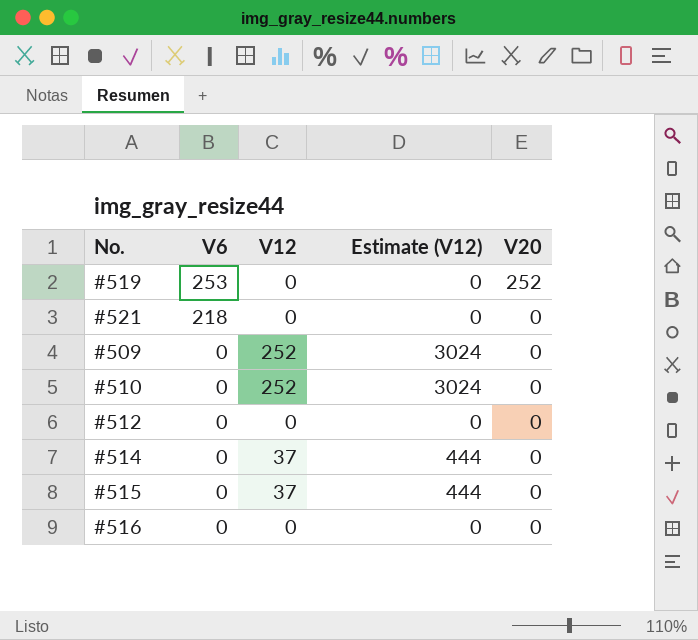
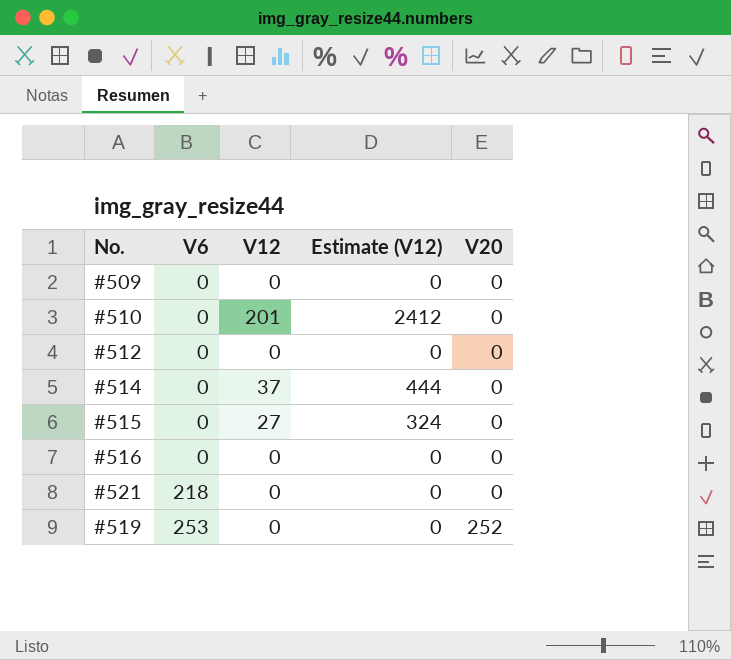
row order: V6 descending -> V6 ascending
#509 | V12: 252 -> 0
#509 | Estimate (V12): 3024 -> 0
#510 | V12: 252 -> 201
#510 | Estimate (V12): 3024 -> 2412
#515 | V12: 37 -> 27
#515 | Estimate (V12): 444 -> 324

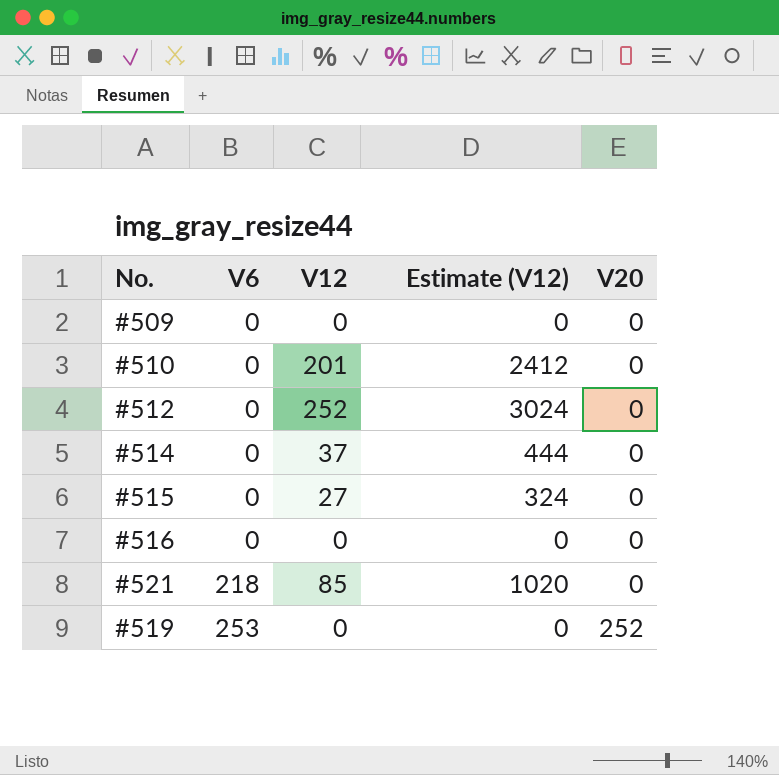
#512 | V12: 0 -> 252
#512 | Estimate (V12): 0 -> 3024
#521 | V12: 0 -> 85
#521 | Estimate (V12): 0 -> 1020

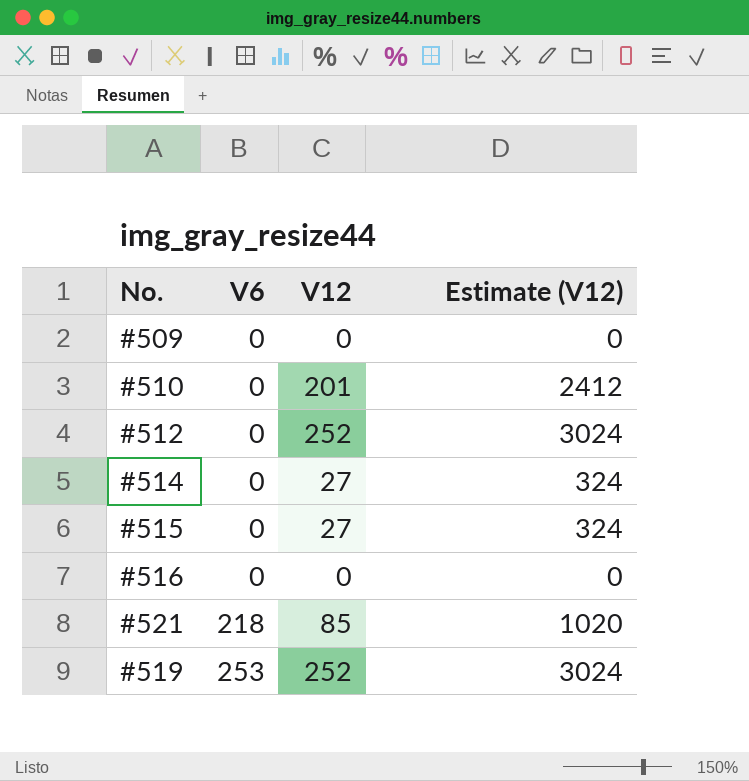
column V20 | position: 5 -> none
#514 | V12: 37 -> 27
#514 | Estimate (V12): 444 -> 324
#519 | V12: 0 -> 252
#519 | Estimate (V12): 0 -> 3024

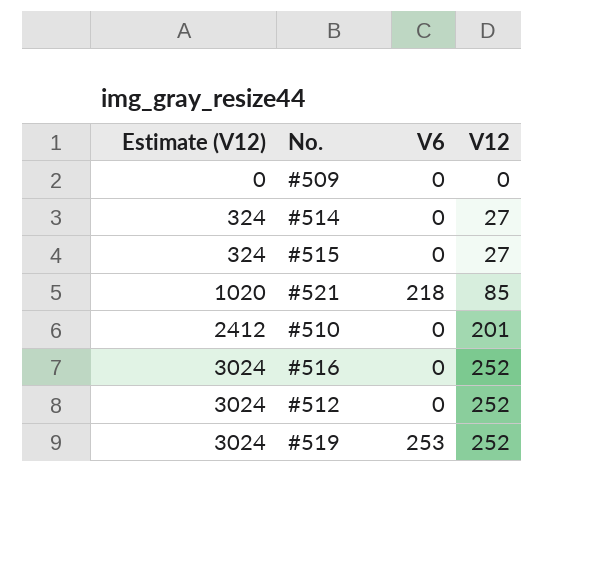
row order: V6 ascending -> Estimate (V12) ascending
column Estimate (V12) | position: 4 -> 1
#516 | Estimate (V12): 0 -> 3024
#516 | V12: 0 -> 252

